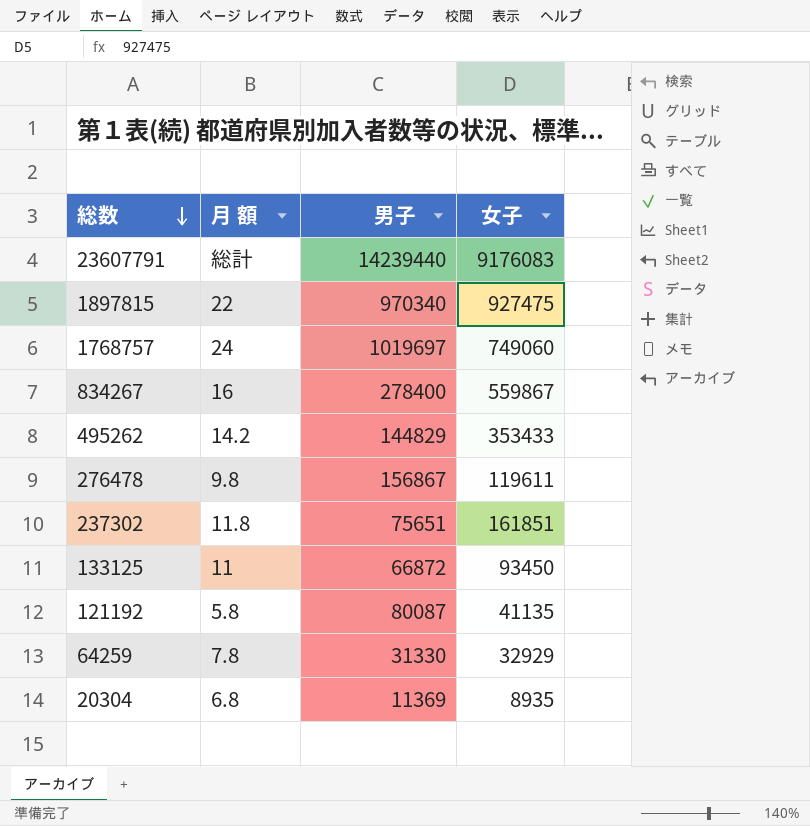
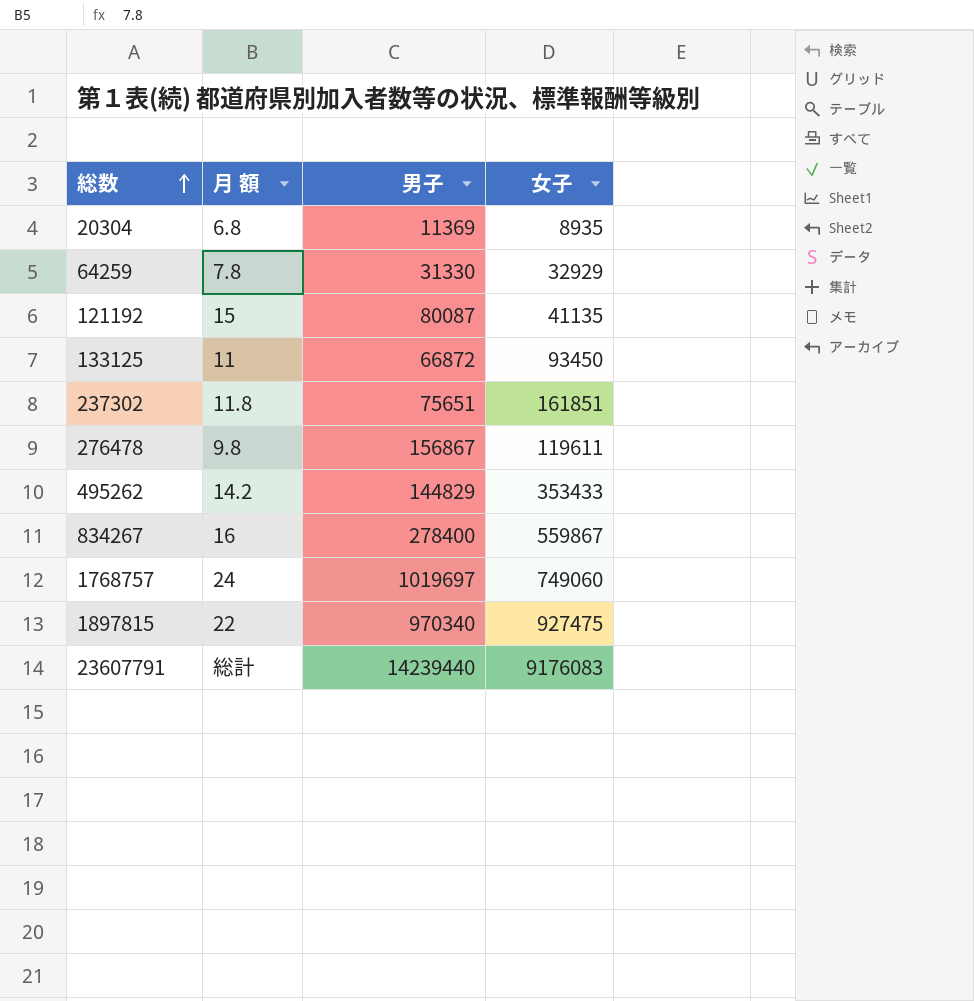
row order: 総数 descending -> 総数 ascending
121192 | 月 額: 5.8 -> 15

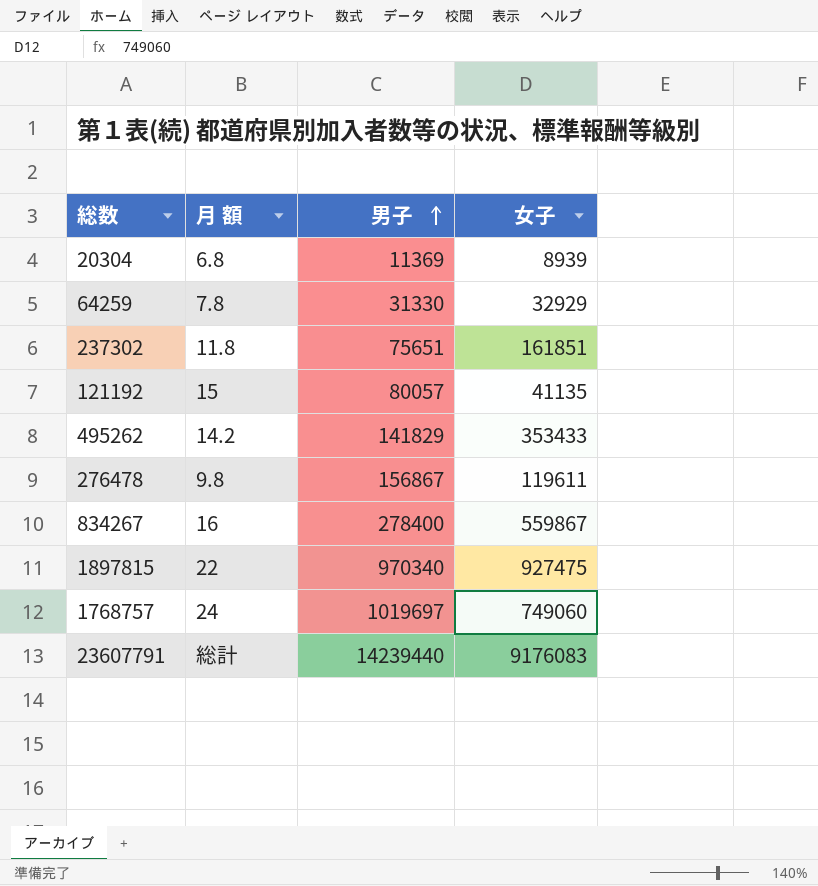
row order: 総数 ascending -> 男子 ascending
row 133125: 11 | 66872 | 93450 -> none
20304 | 女子: 8935 -> 8939
121192 | 男子: 80087 -> 80057
495262 | 男子: 144829 -> 141829

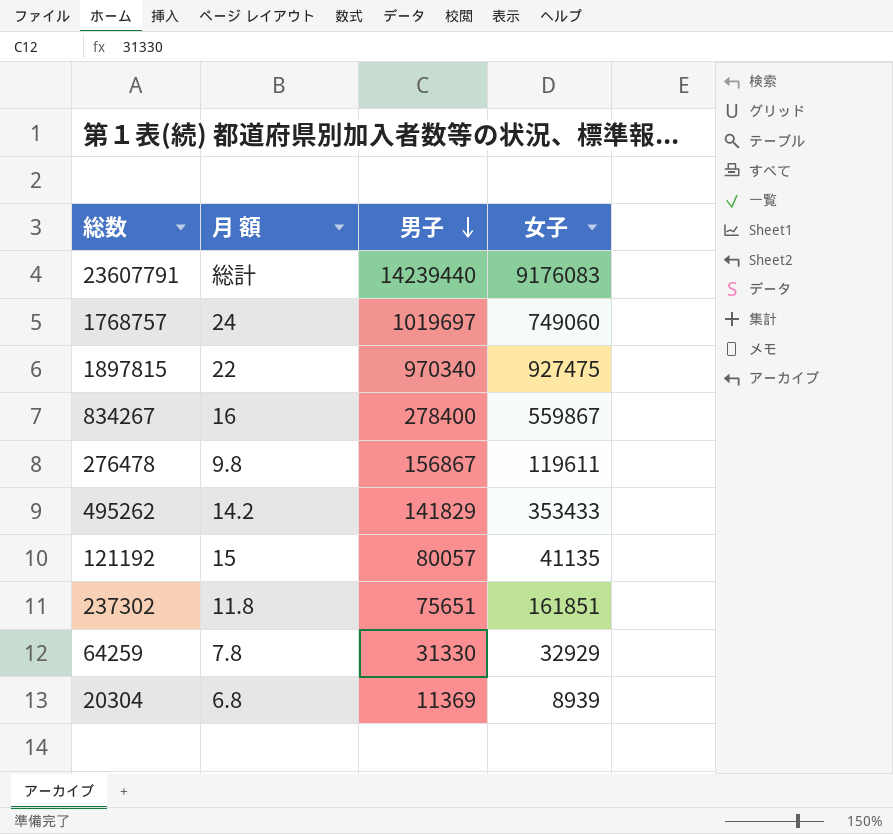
row order: 男子 ascending -> 男子 descending

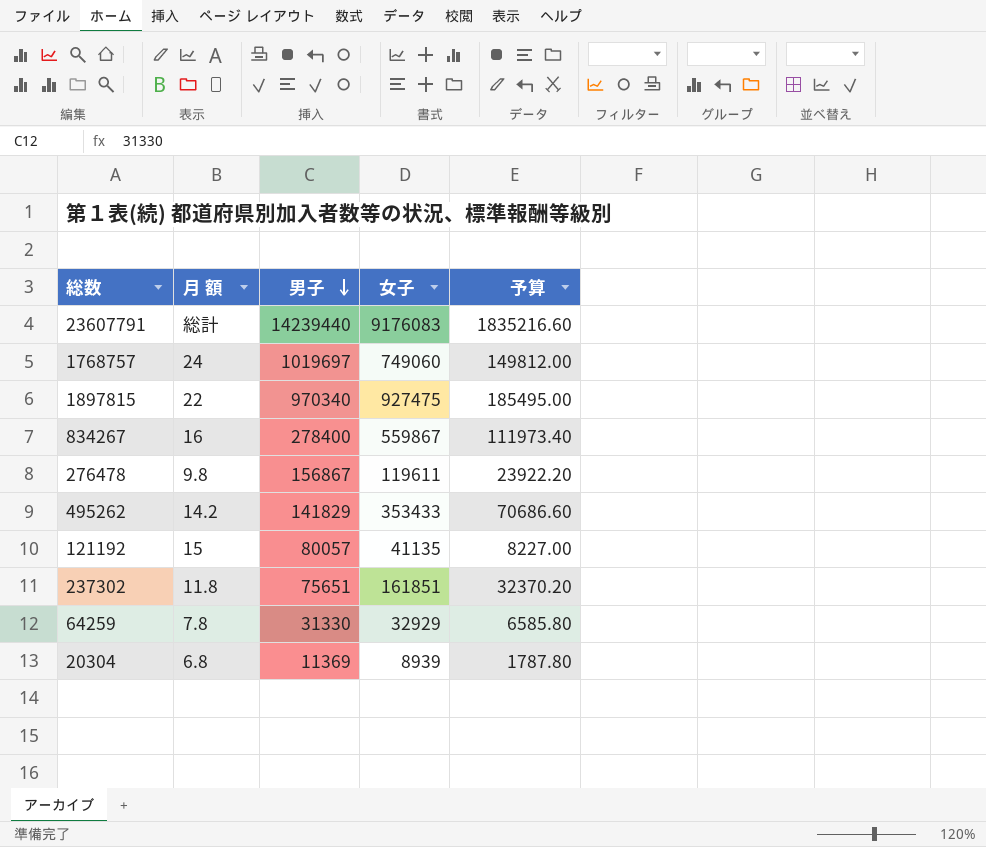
column 予算 | formula: none -> [女子] * 0.2

